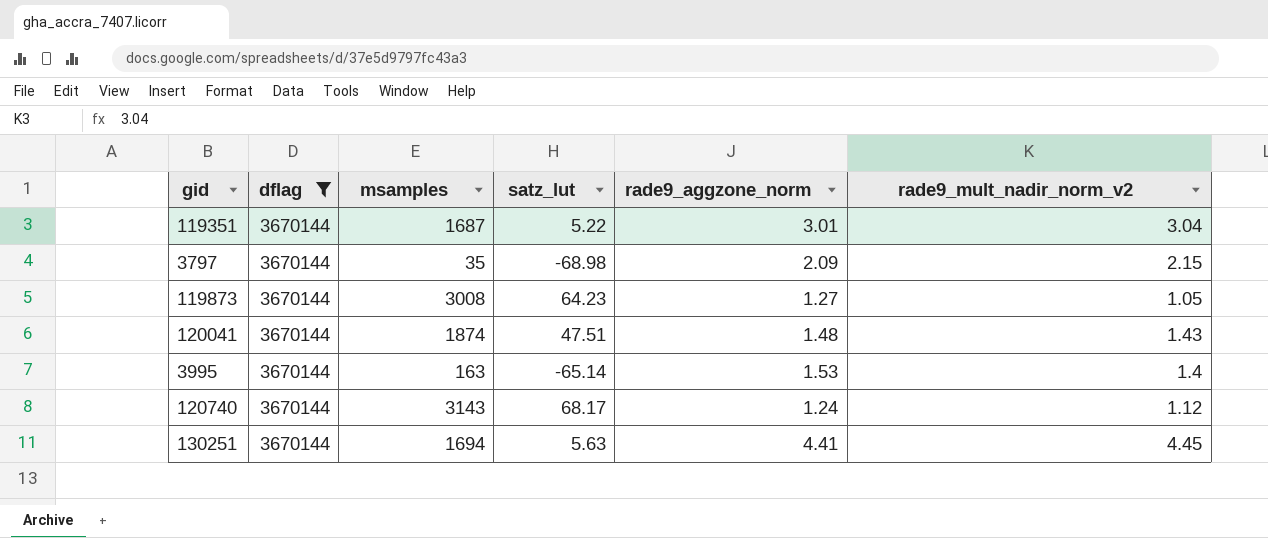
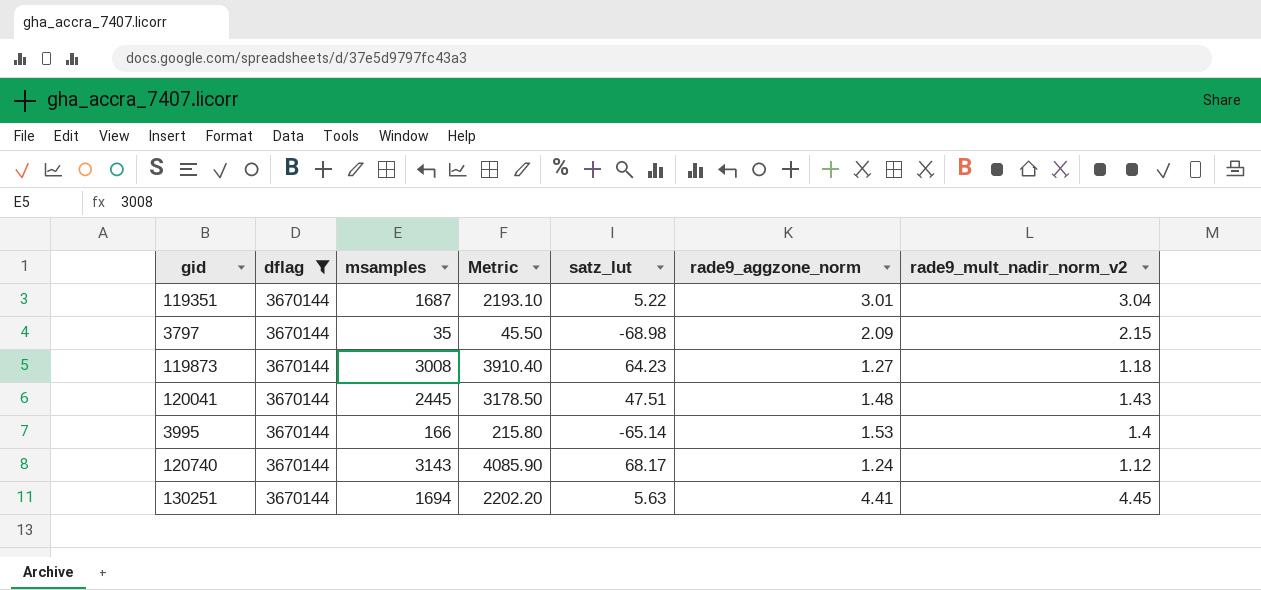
column Metric | formula: none -> [msamples] * 1.3
119873 | rade9_mult_nadir_norm_v2: 1.05 -> 1.18
120041 | msamples: 1874 -> 2445
3995 | msamples: 163 -> 166

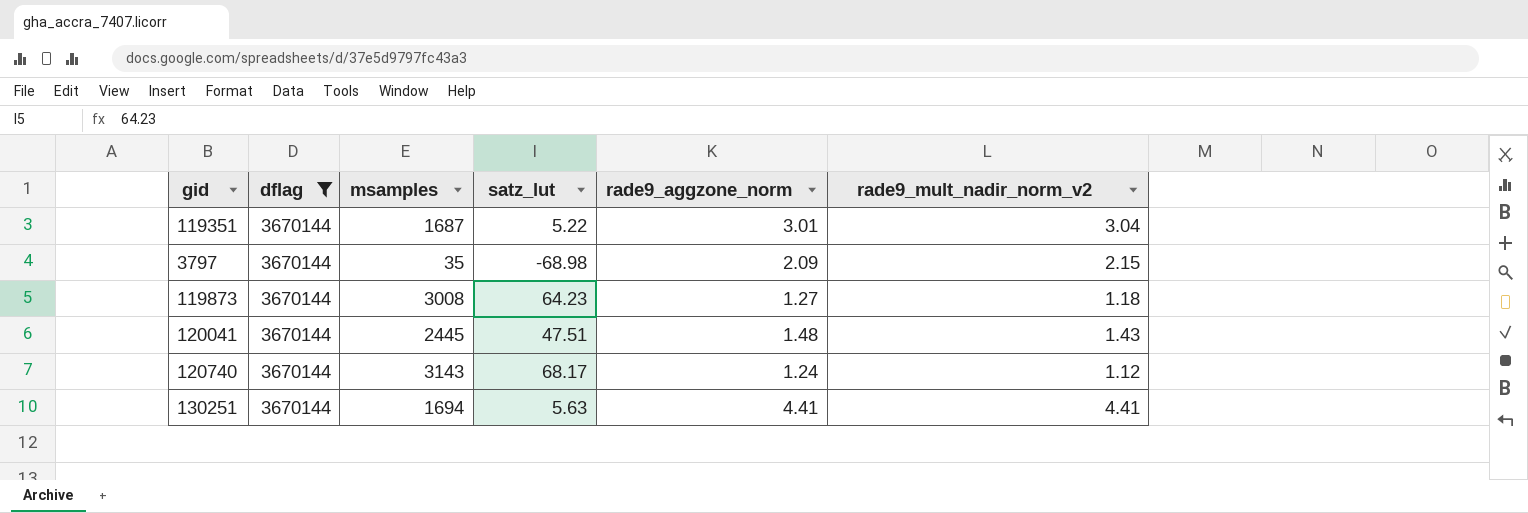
column Metric | formula: [msamples] * 1.3 -> none
row 3995: 3670144 | 166 | 215.80 | -65.14 | 1.53 | 1.4 -> none
130251 | rade9_mult_nadir_norm_v2: 4.45 -> 4.41

